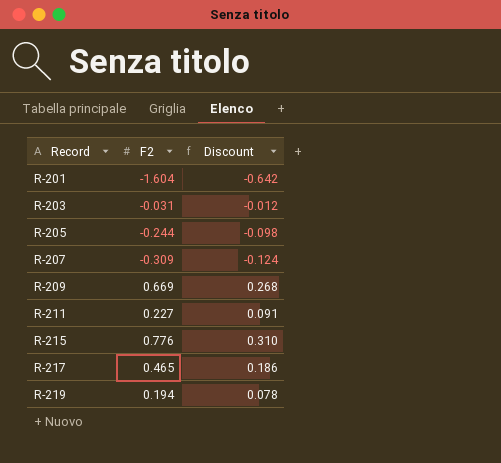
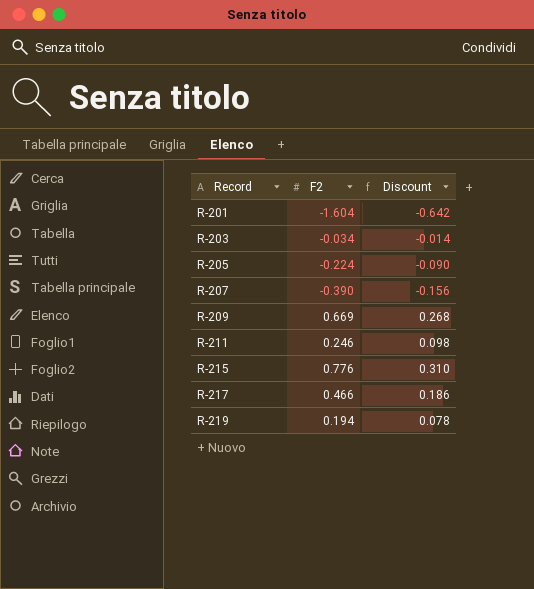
R-203 | F2: -0.031 -> -0.034
R-203 | Discount: -0.012 -> -0.014
R-205 | F2: -0.244 -> -0.224
R-205 | Discount: -0.098 -> -0.090
R-207 | F2: -0.309 -> -0.390
R-207 | Discount: -0.124 -> -0.156
R-211 | F2: 0.227 -> 0.246
R-211 | Discount: 0.091 -> 0.098
R-217 | F2: 0.465 -> 0.466

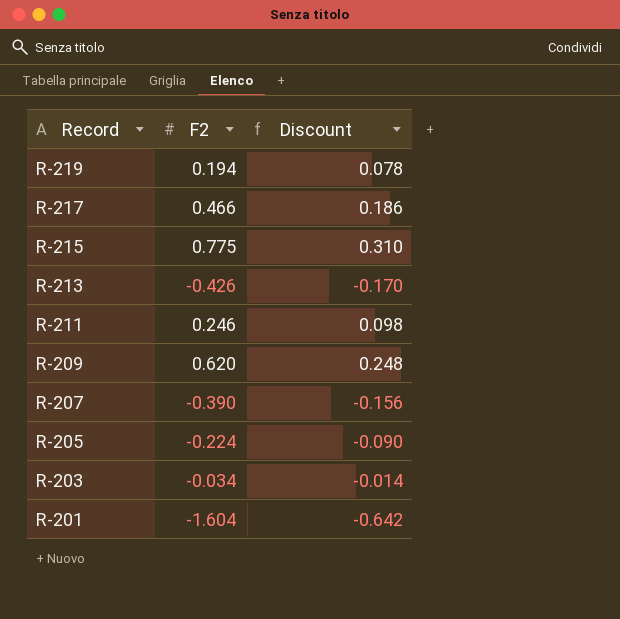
row order: Record ascending -> Record descending
R-215 | F2: 0.776 -> 0.775
row R-213: none -> -0.426 | -0.170
R-209 | F2: 0.669 -> 0.620
R-209 | Discount: 0.268 -> 0.248

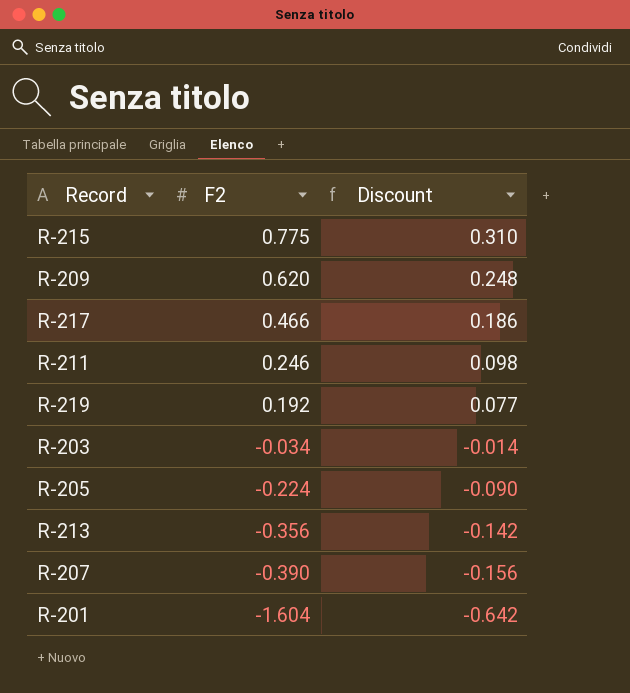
row order: Record descending -> F2 descending
R-219 | F2: 0.194 -> 0.192
R-219 | Discount: 0.078 -> 0.077
R-213 | F2: -0.426 -> -0.356
R-213 | Discount: -0.170 -> -0.142

